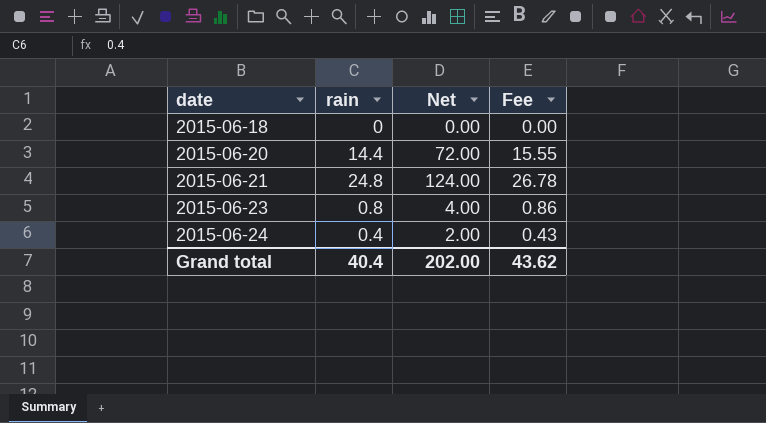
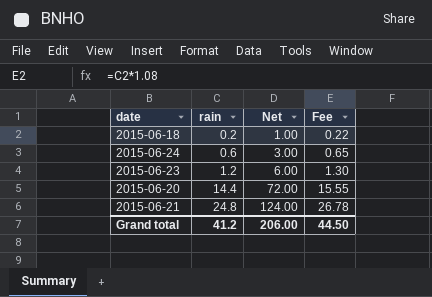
row order: date ascending -> rain ascending
2015-06-18 | rain: 0 -> 0.2
2015-06-18 | Net: 0.00 -> 1.00
2015-06-18 | Fee: 0.00 -> 0.22
2015-06-24 | rain: 0.4 -> 0.6
2015-06-24 | Net: 2.00 -> 3.00
2015-06-24 | Fee: 0.43 -> 0.65
2015-06-23 | rain: 0.8 -> 1.2
2015-06-23 | Net: 4.00 -> 6.00
2015-06-23 | Fee: 0.86 -> 1.30
Grand total | rain: 40.4 -> 41.2
Grand total | Net: 202.00 -> 206.00
Grand total | Fee: 43.62 -> 44.50

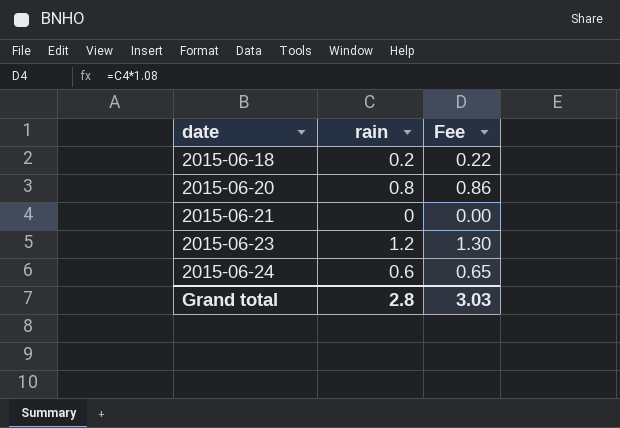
row order: rain ascending -> date ascending
column Net | formula: [rain] * 5 -> none
2015-06-20 | rain: 14.4 -> 0.8
2015-06-20 | Fee: 15.55 -> 0.86
2015-06-21 | rain: 24.8 -> 0
2015-06-21 | Fee: 26.78 -> 0.00
Grand total | rain: 41.2 -> 2.8
Grand total | Fee: 44.50 -> 3.03

